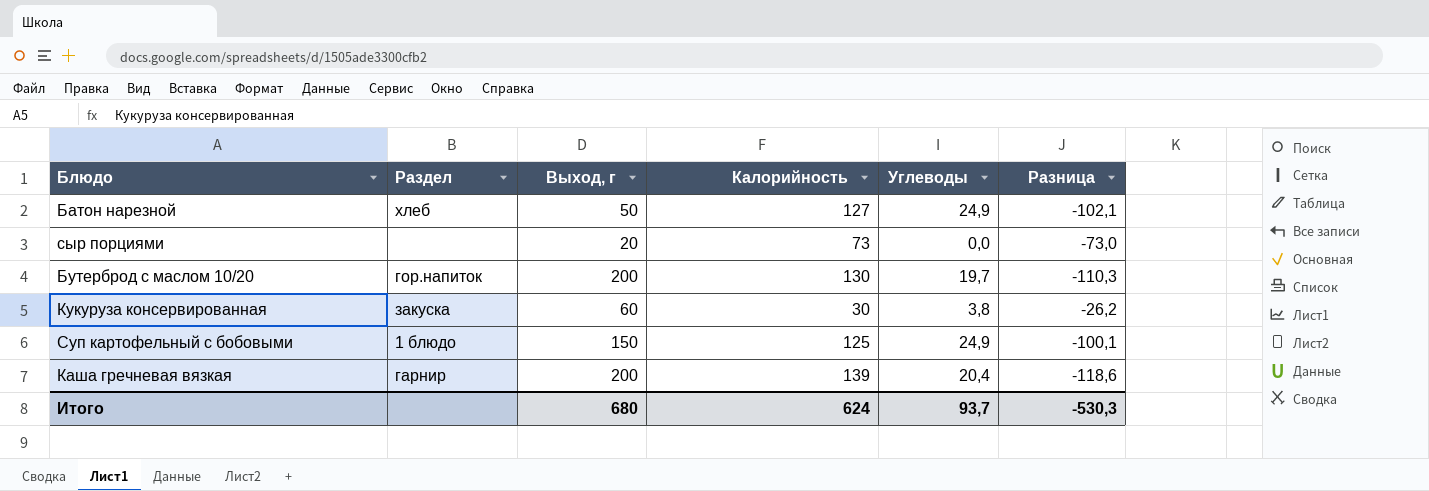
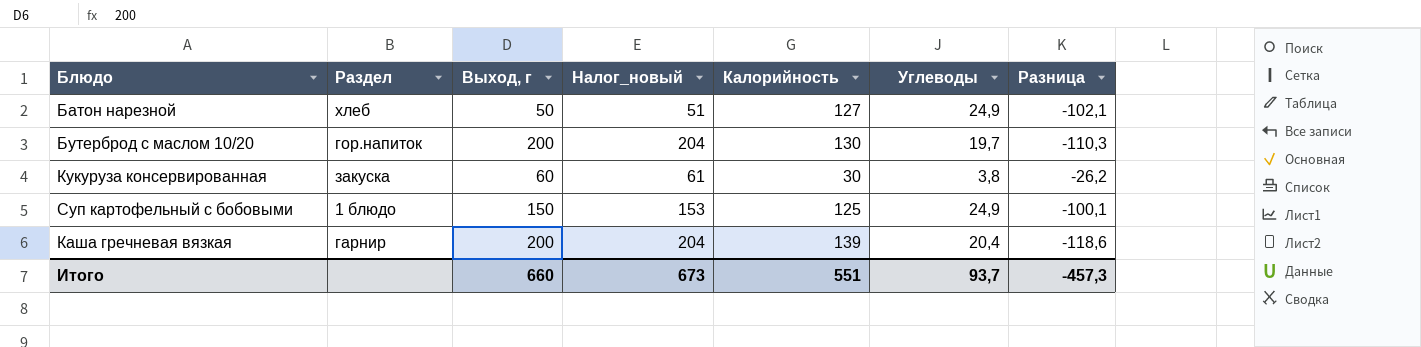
column Налог_новый | formula: none -> [Выход, г] * 1,02
row сыр порциями: none | 20 | 73 | 0,0 | -73,0 -> none
Итого | Выход, г: 680 -> 660
Итого | Калорийность: 624 -> 551
Итого | Разница: -530,3 -> -457,3

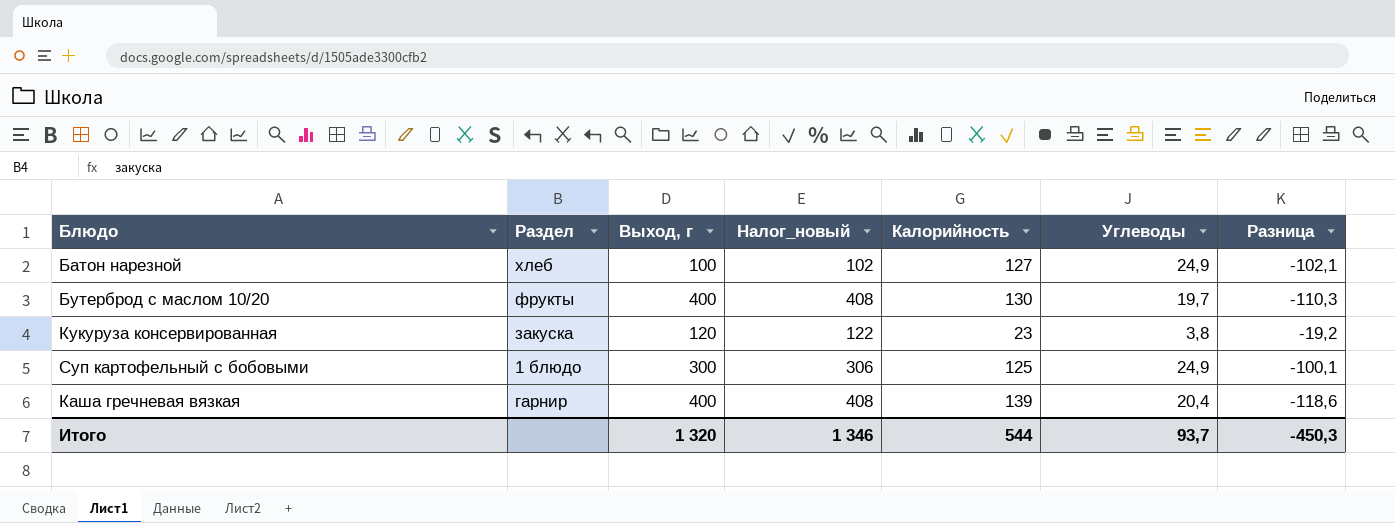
Батон нарезной | Выход, г: 50 -> 100
Батон нарезной | Налог_новый: 51 -> 102
Бутерброд с маслом 10/20 | Раздел: гор.напиток -> фрукты
Бутерброд с маслом 10/20 | Выход, г: 200 -> 400
Бутерброд с маслом 10/20 | Налог_новый: 204 -> 408
Кукуруза консервированная | Выход, г: 60 -> 120
Кукуруза консервированная | Налог_новый: 61 -> 122
Кукуруза консервированная | Калорийность: 30 -> 23
Кукуруза консервированная | Разница: -26,2 -> -19,2
Суп картофельный с бобовыми | Выход, г: 150 -> 300
Суп картофельный с бобовыми | Налог_новый: 153 -> 306
Каша гречневая вязкая | Выход, г: 200 -> 400
Каша гречневая вязкая | Налог_новый: 204 -> 408
Итого | Выход, г: 660 -> 1 320
Итого | Налог_новый: 673 -> 1 346
Итого | Калорийность: 551 -> 544
Итого | Разница: -457,3 -> -450,3

